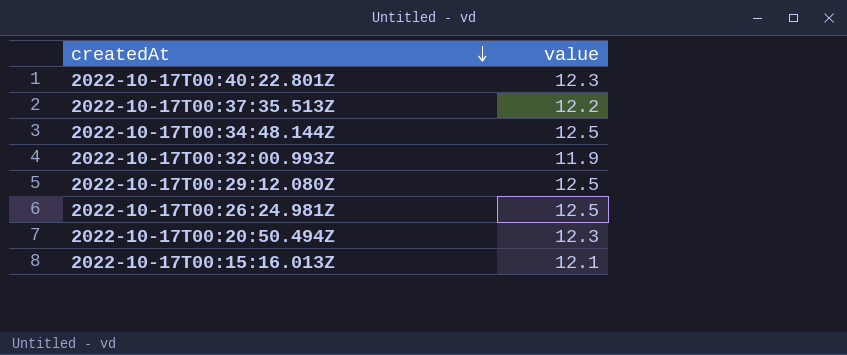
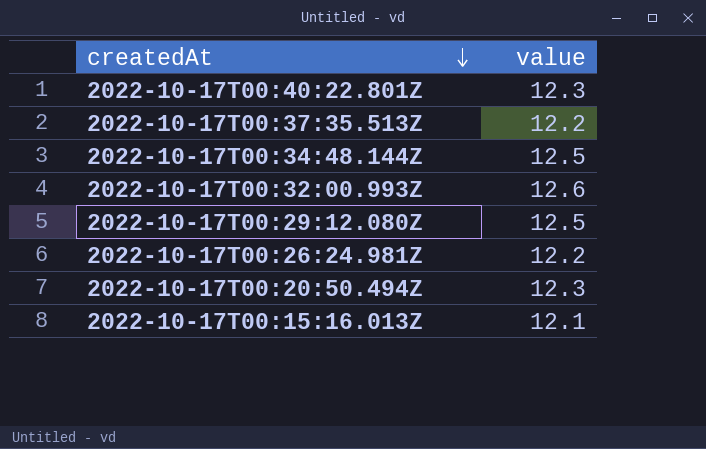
2022-10-17T00:32:00.993Z | value: 11.9 -> 12.6
2022-10-17T00:26:24.981Z | value: 12.5 -> 12.2

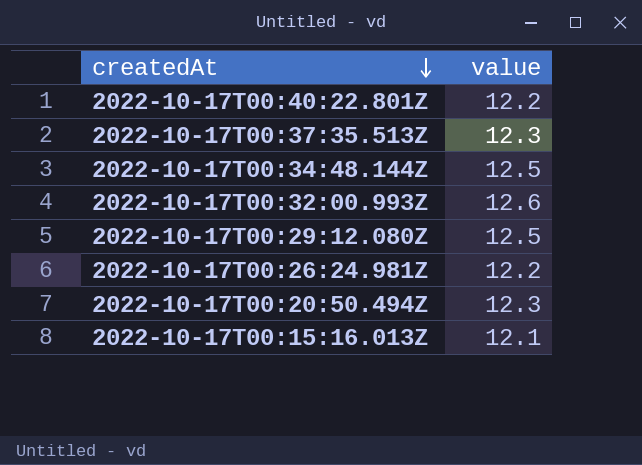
2022-10-17T00:40:22.801Z | value: 12.3 -> 12.2
2022-10-17T00:37:35.513Z | value: 12.2 -> 12.3

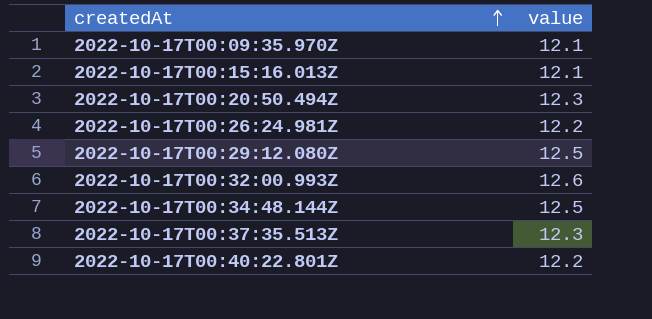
row order: createdAt descending -> createdAt ascending
row 2022-10-17T00:09:35.970Z: none -> 12.1

